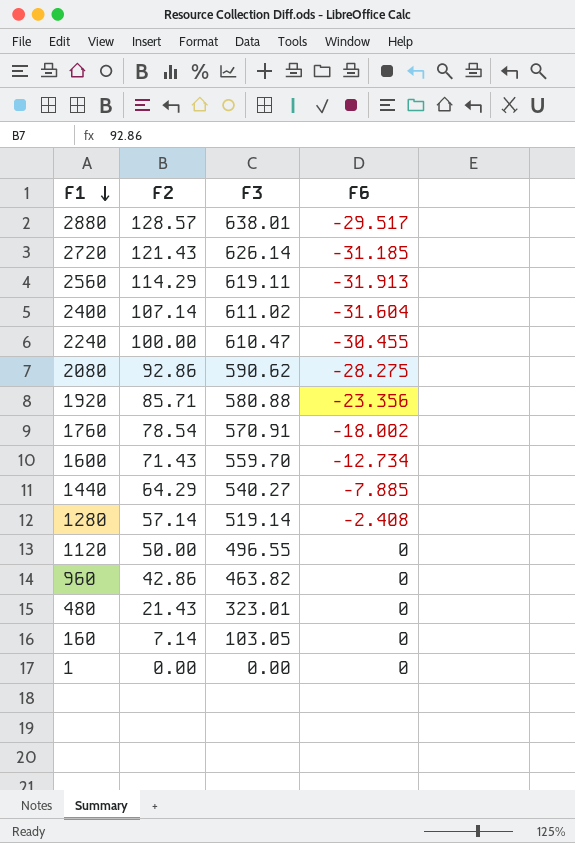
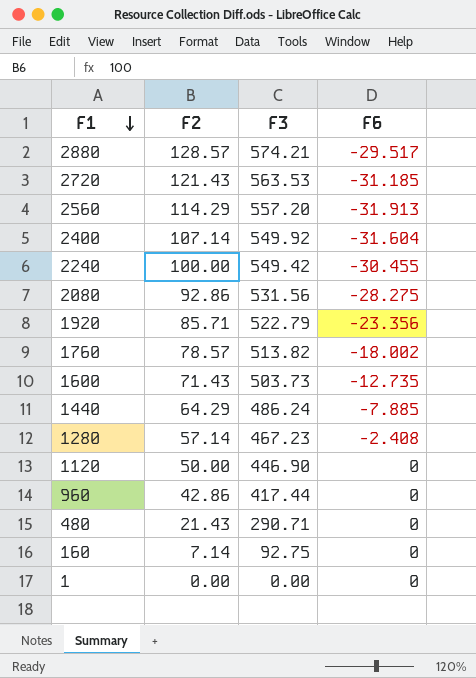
2880 | F3: 638.01 -> 574.21
2720 | F3: 626.14 -> 563.53
2560 | F3: 619.11 -> 557.20
2400 | F3: 611.02 -> 549.92
2240 | F3: 610.47 -> 549.42
2080 | F3: 590.62 -> 531.56
1920 | F3: 580.88 -> 522.79
1760 | F2: 78.54 -> 78.57
1760 | F3: 570.91 -> 513.82
1600 | F3: 559.70 -> 503.73
1600 | F6: -12.734 -> -12.735
1440 | F3: 540.27 -> 486.24
1280 | F3: 519.14 -> 467.23
1120 | F3: 496.55 -> 446.90
960 | F3: 463.82 -> 417.44
480 | F3: 323.01 -> 290.71
160 | F3: 103.05 -> 92.75

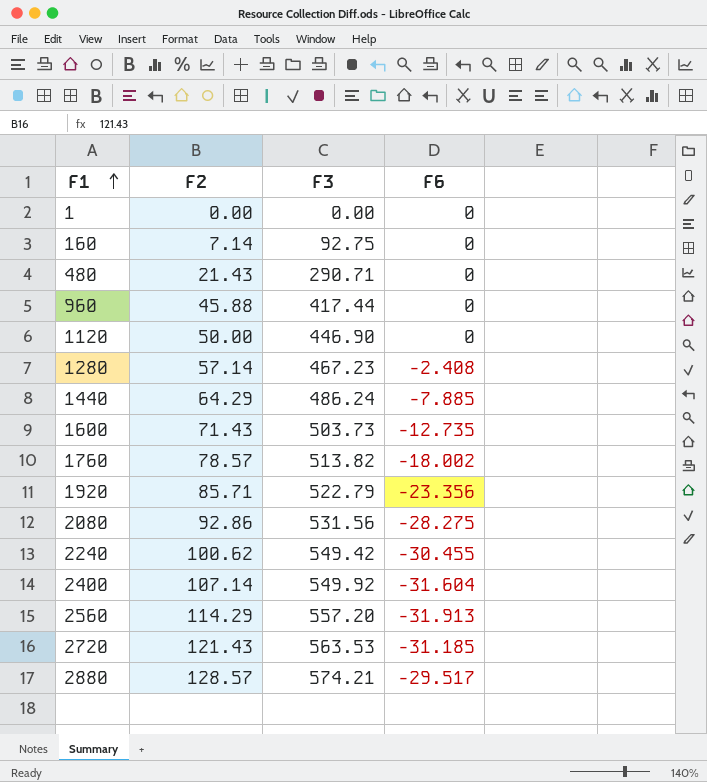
row order: F1 descending -> F1 ascending
960 | F2: 42.86 -> 45.88
2240 | F2: 100.00 -> 100.62

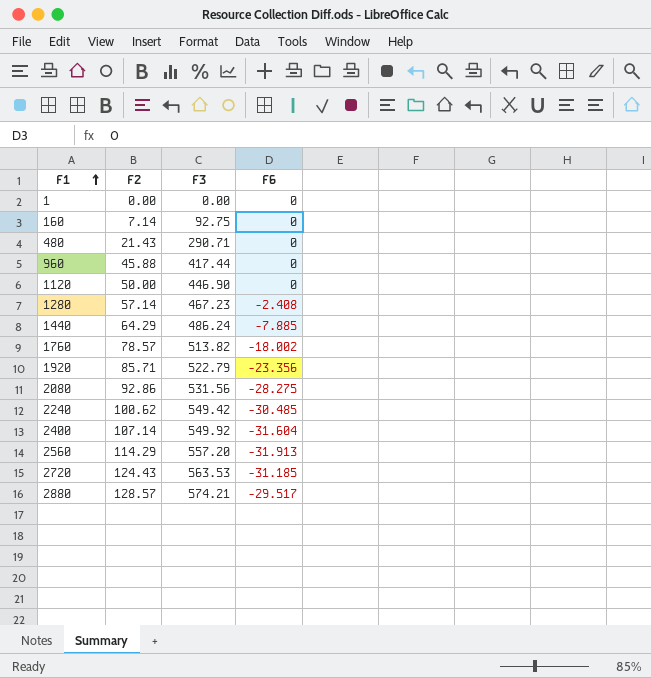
row 1600: 71.43 | 503.73 | -12.735 -> none
2240 | F6: -30.455 -> -30.485
2720 | F2: 121.43 -> 124.43

